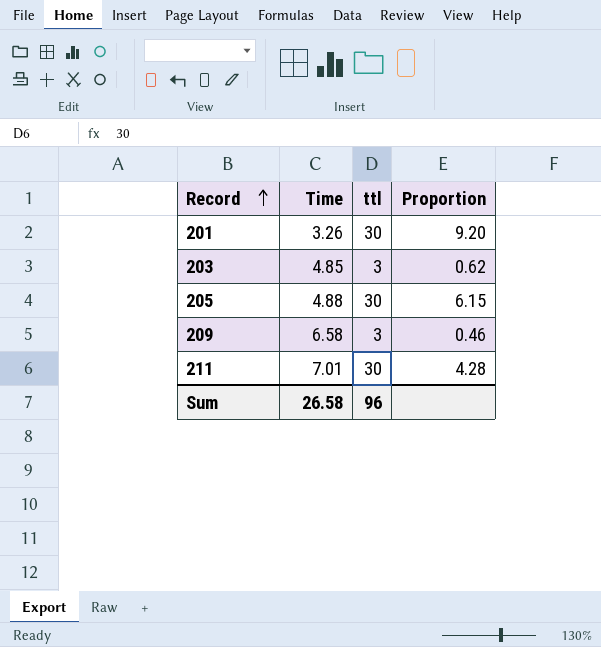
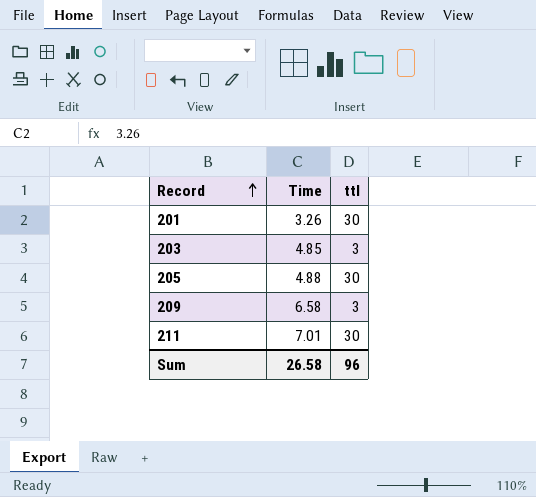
column Proportion | formula: [ttl] / [Time] -> none

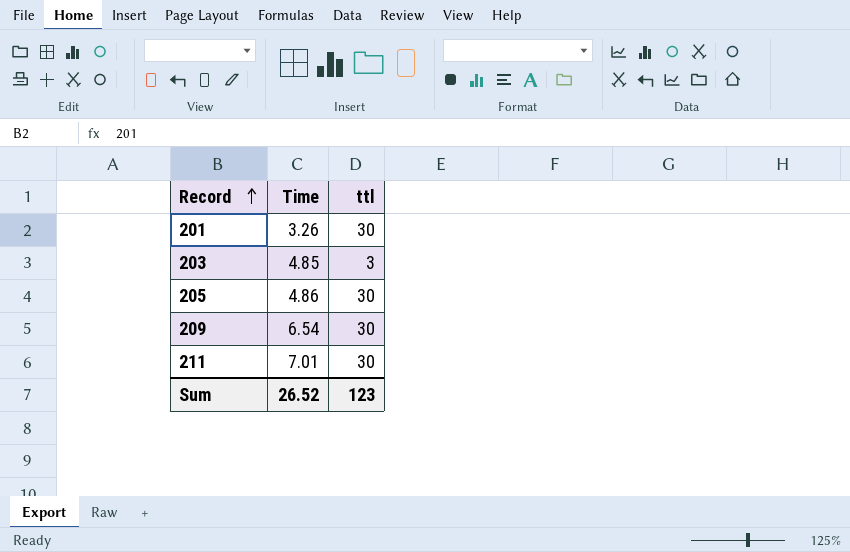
205 | Time: 4.88 -> 4.86
209 | Time: 6.58 -> 6.54
209 | ttl: 3 -> 30
Sum | Time: 26.58 -> 26.52
Sum | ttl: 96 -> 123

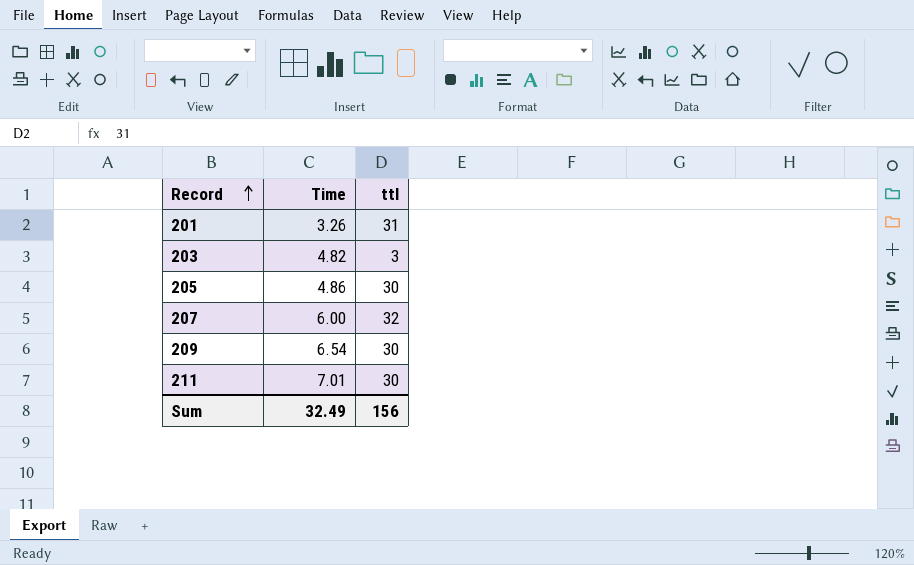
201 | ttl: 30 -> 31
203 | Time: 4.85 -> 4.82
row 207: none -> 6.00 | 32
Sum | Time: 26.52 -> 32.49
Sum | ttl: 123 -> 156

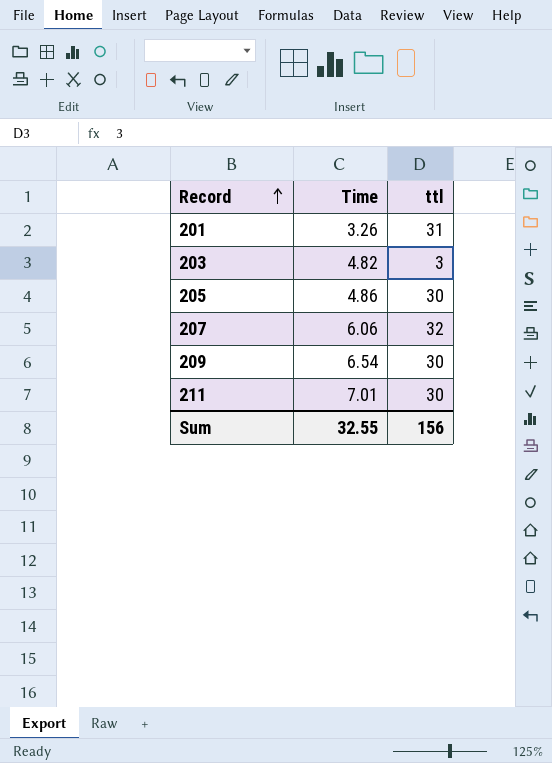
207 | Time: 6.00 -> 6.06
Sum | Time: 32.49 -> 32.55

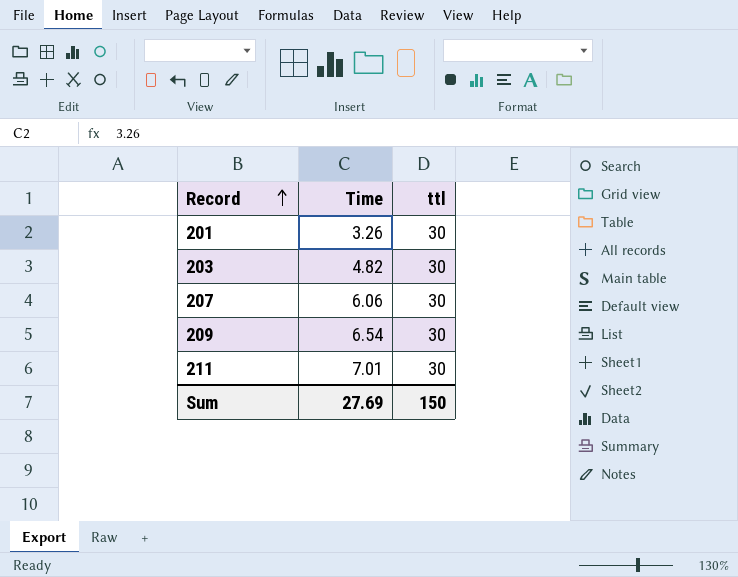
row 205: 4.86 | 30 -> none
201 | ttl: 31 -> 30
203 | ttl: 3 -> 30
207 | ttl: 32 -> 30
Sum | Time: 32.55 -> 27.69
Sum | ttl: 156 -> 150

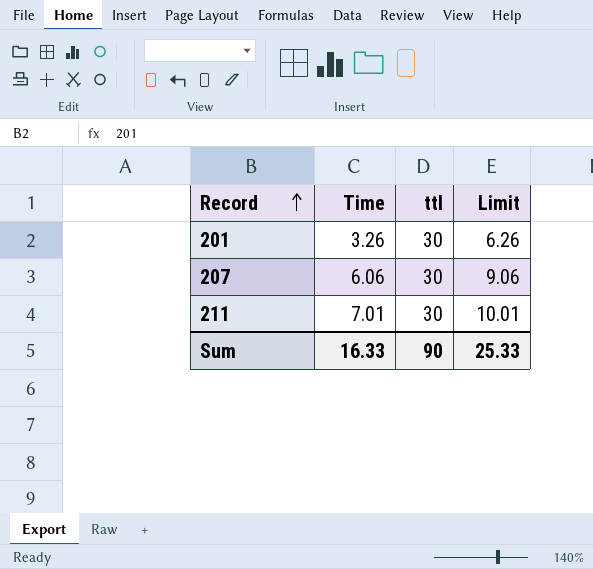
column Limit | formula: none -> [Time] + 3
row 203: 4.82 | 30 -> none
row 209: 6.54 | 30 -> none
Sum | Time: 27.69 -> 16.33
Sum | ttl: 150 -> 90

